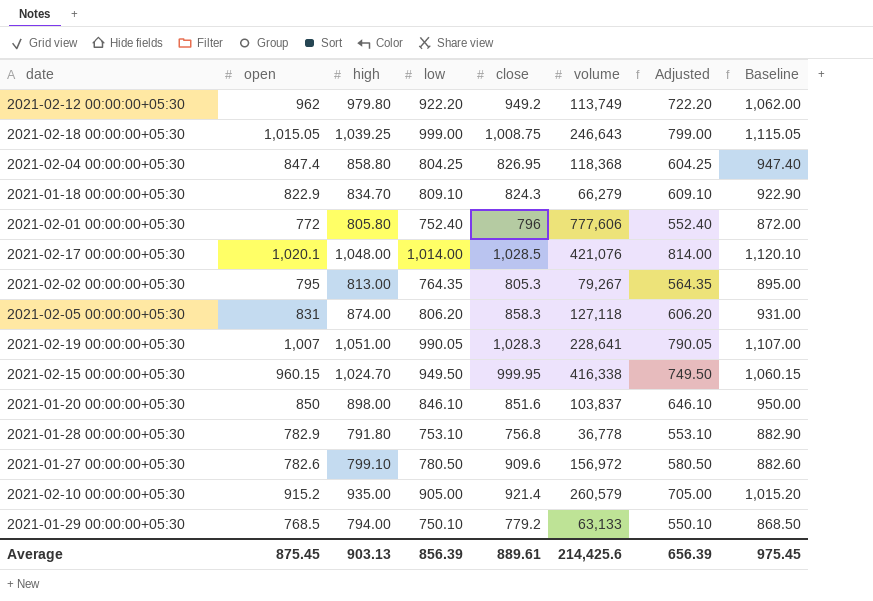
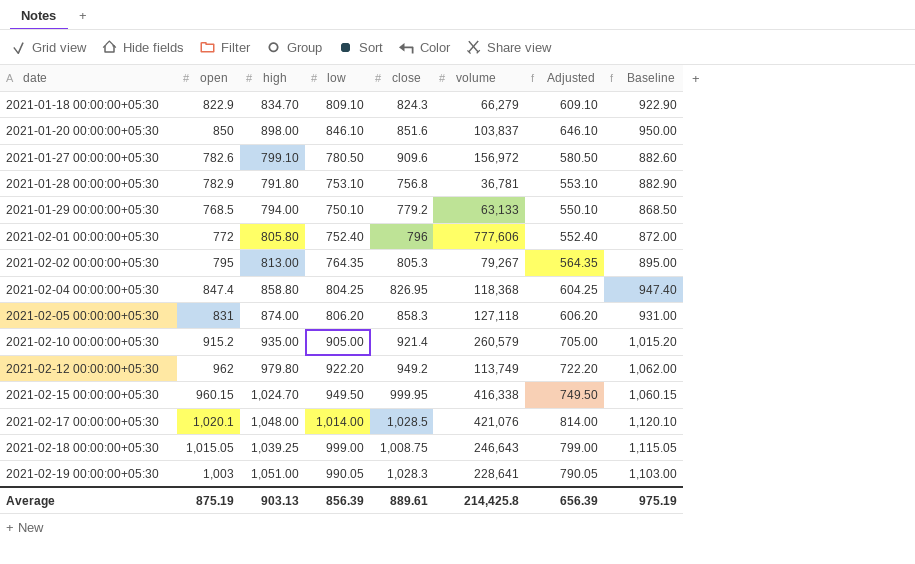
row order: none -> date ascending
2021-01-28 00:00:00+05:30 | volume: 36,778 -> 36,781
2021-02-19 00:00:00+05:30 | open: 1,007 -> 1,003
2021-02-19 00:00:00+05:30 | Baseline: 1,107.00 -> 1,103.00
Average | open: 875.45 -> 875.19
Average | volume: 214,425.6 -> 214,425.8
Average | Baseline: 975.45 -> 975.19

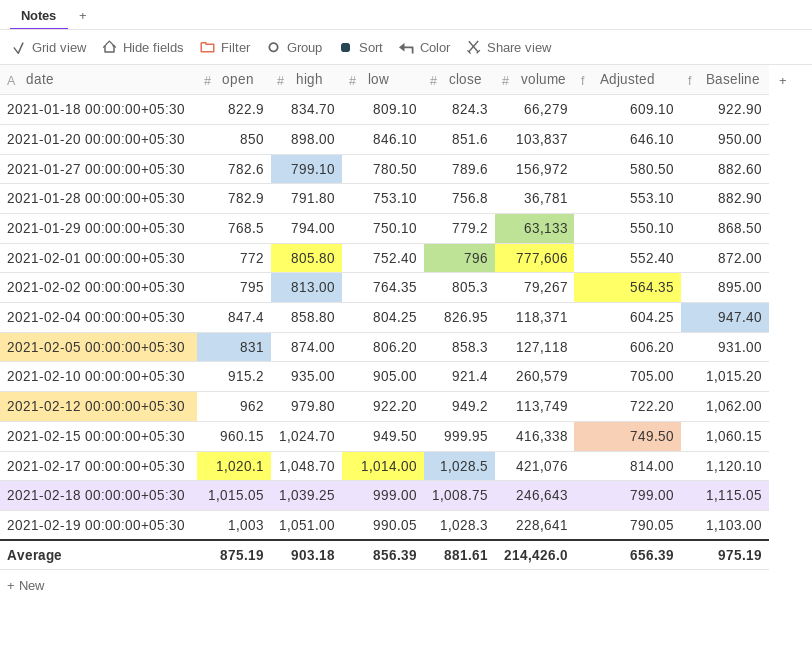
2021-01-27 00:00:00+05:30 | close: 909.6 -> 789.6
2021-02-04 00:00:00+05:30 | volume: 118,368 -> 118,371
2021-02-17 00:00:00+05:30 | high: 1,048.00 -> 1,048.70
Average | high: 903.13 -> 903.18
Average | close: 889.61 -> 881.61
Average | volume: 214,425.8 -> 214,426.0

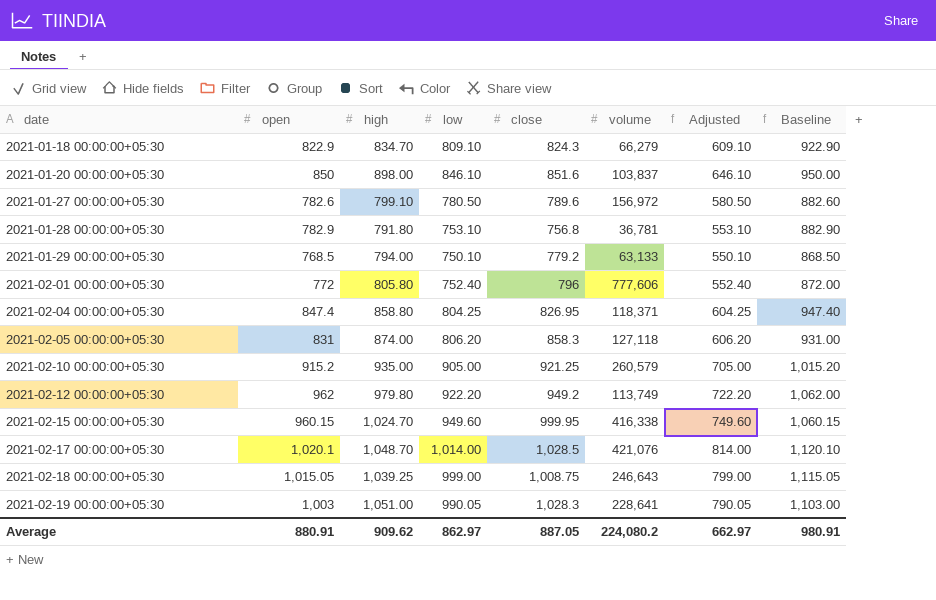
row 2021-02-02 00:00:00+05:30: 795 | 813.00 | 764.35 | 805.3 | 79,267 | 564.35 | 895.00 -> none
2021-02-10 00:00:00+05:30 | close: 921.4 -> 921.25
2021-02-15 00:00:00+05:30 | low: 949.50 -> 949.60
2021-02-15 00:00:00+05:30 | Adjusted: 749.50 -> 749.60
Average | open: 875.19 -> 880.91
Average | high: 903.18 -> 909.62
Average | low: 856.39 -> 862.97
Average | close: 881.61 -> 887.05
Average | volume: 214,426.0 -> 224,080.2
Average | Adjusted: 656.39 -> 662.97
Average | Baseline: 975.19 -> 980.91

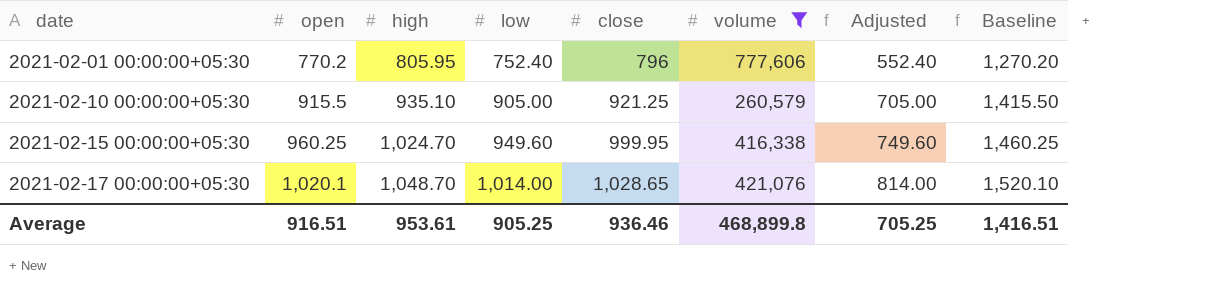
filter: none -> volume >= 260,579
column Baseline | formula: [open] + 100 -> [open] + 500
2021-02-01 00:00:00+05:30 | open: 772 -> 770.2
2021-02-01 00:00:00+05:30 | high: 805.80 -> 805.95
2021-02-10 00:00:00+05:30 | open: 915.2 -> 915.5
2021-02-10 00:00:00+05:30 | high: 935.00 -> 935.10
2021-02-15 00:00:00+05:30 | open: 960.15 -> 960.25
2021-02-17 00:00:00+05:30 | close: 1,028.5 -> 1,028.65
Average | open: 880.91 -> 916.51
Average | high: 909.62 -> 953.61
Average | low: 862.97 -> 905.25
Average | close: 887.05 -> 936.46
Average | volume: 224,080.2 -> 468,899.8
Average | Adjusted: 662.97 -> 705.25
Average | Baseline: 980.91 -> 1,416.51

